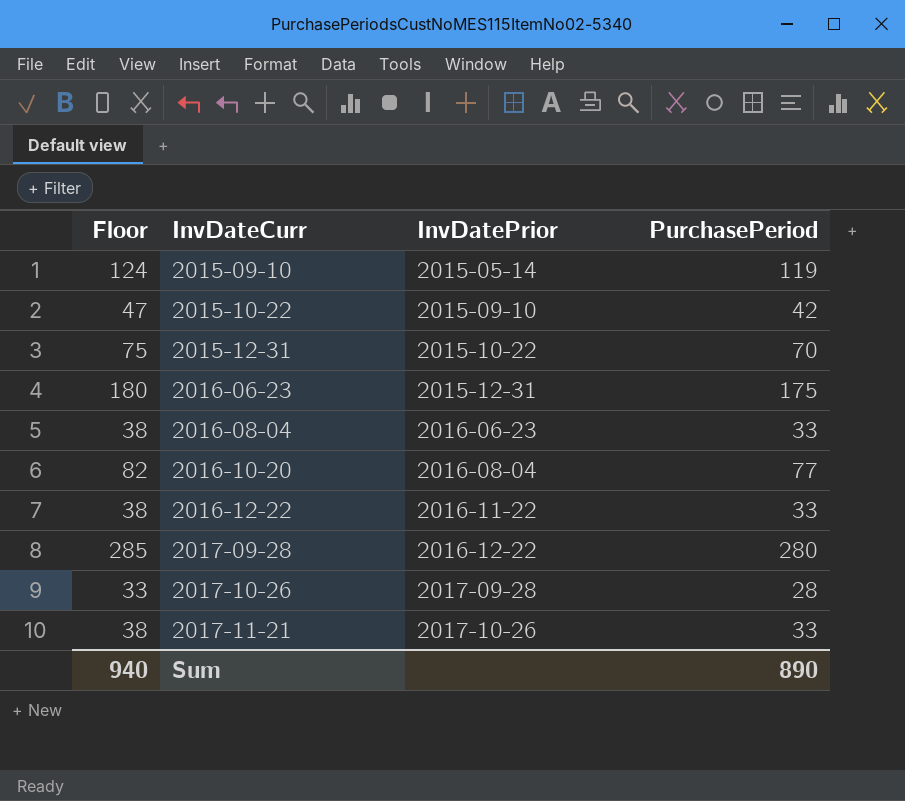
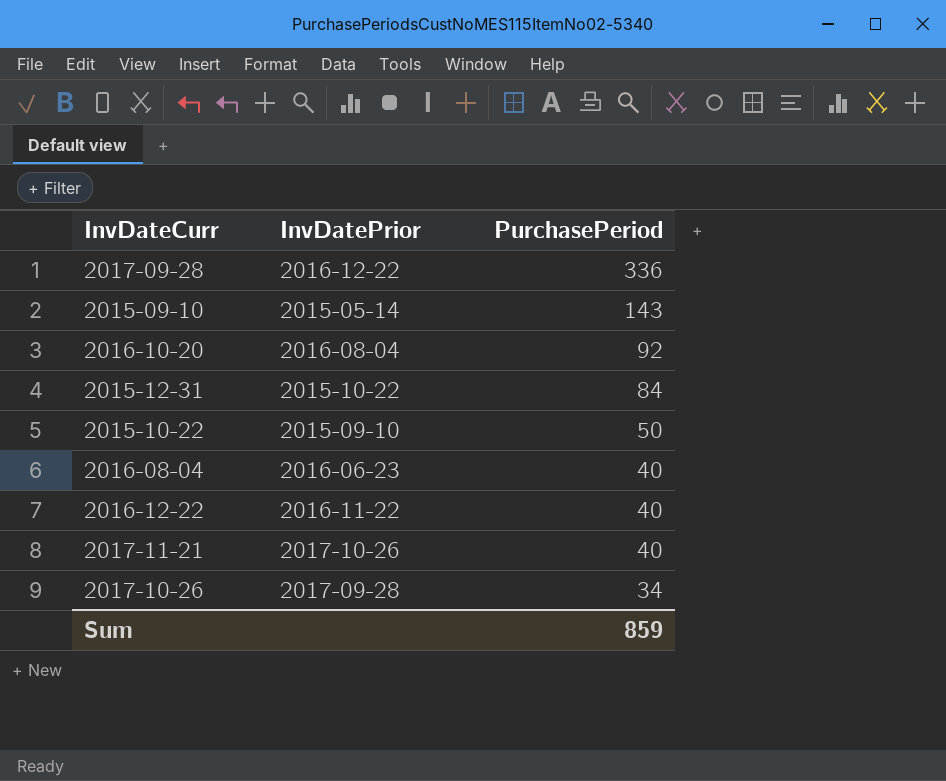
row order: InvDateCurr ascending -> PurchasePeriod descending
column Floor | formula: [PurchasePeriod] + 5 -> none
row 2016-06-23: 180 | 2015-12-31 | 175 -> none
2017-09-28 | PurchasePeriod: 280 -> 336
2015-09-10 | PurchasePeriod: 119 -> 143
2016-10-20 | PurchasePeriod: 77 -> 92
2015-12-31 | PurchasePeriod: 70 -> 84
2015-10-22 | PurchasePeriod: 42 -> 50
2016-08-04 | PurchasePeriod: 33 -> 40
2016-12-22 | PurchasePeriod: 33 -> 40
2017-11-21 | PurchasePeriod: 33 -> 40
2017-10-26 | PurchasePeriod: 28 -> 34
Sum | PurchasePeriod: 890 -> 859

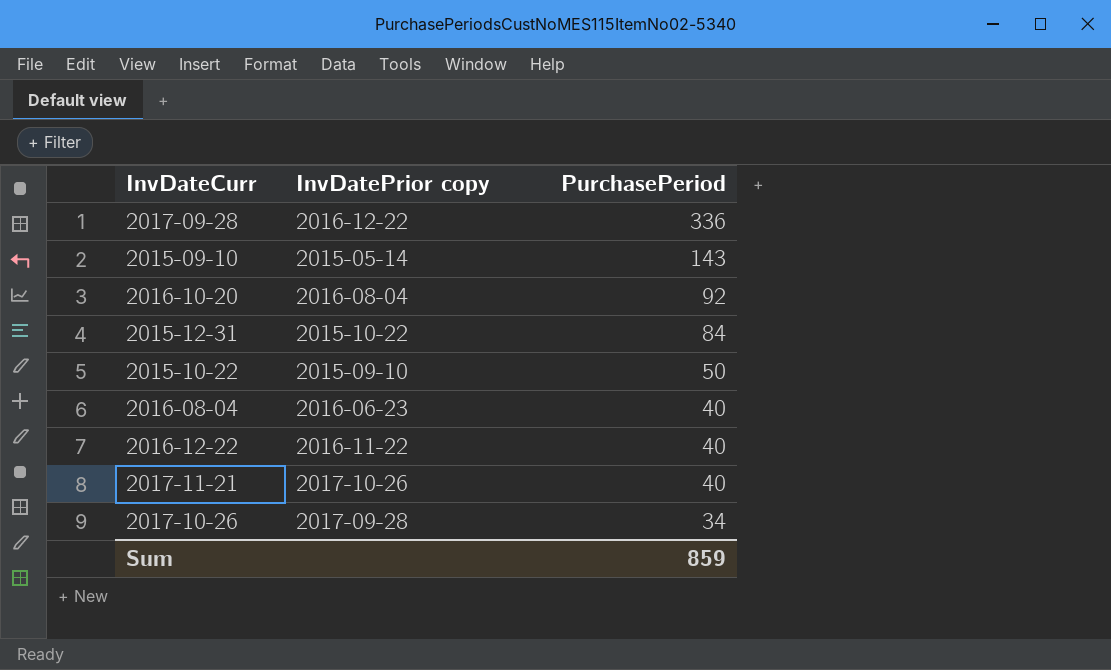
column name: InvDatePrior -> InvDatePrior copy

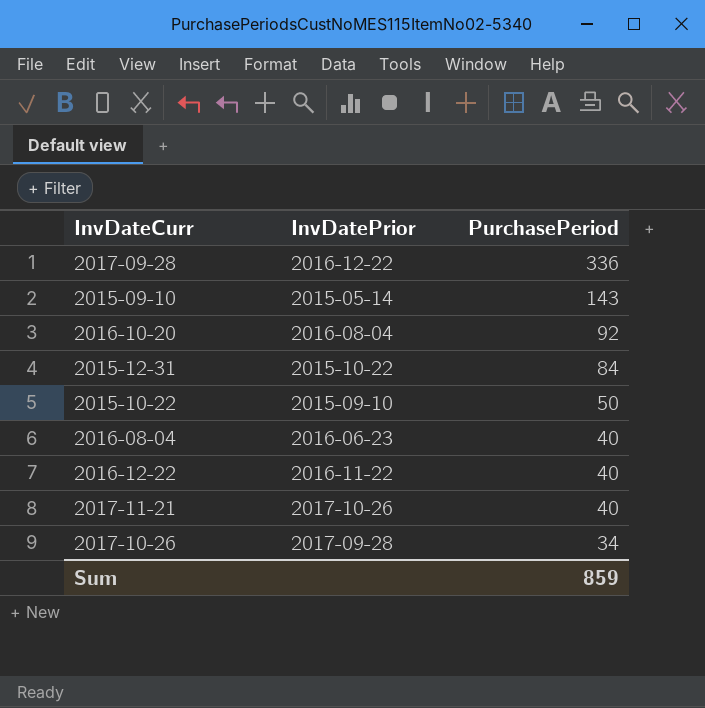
column name: InvDatePrior copy -> InvDatePrior

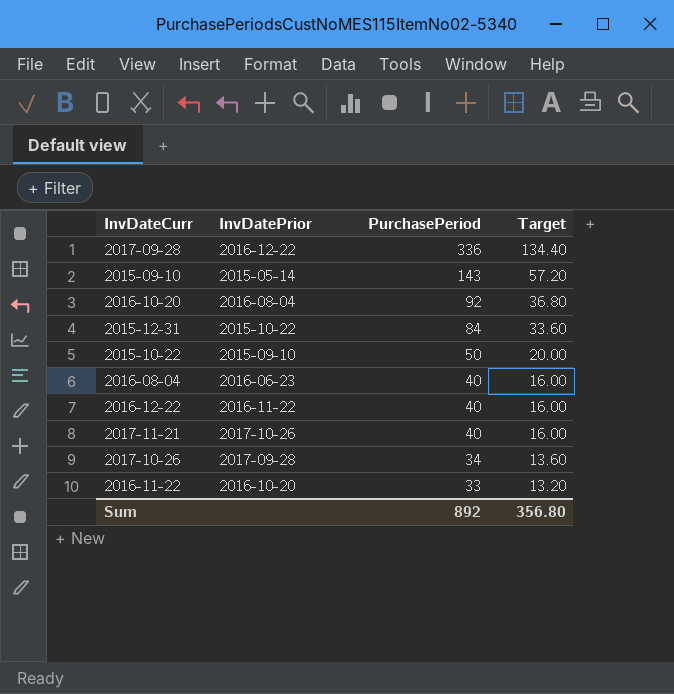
column Target | formula: none -> [PurchasePeriod] * 0.4
row 2016-11-22: none -> 2016-10-20 | 33 | 13.20
Sum | PurchasePeriod: 859 -> 892

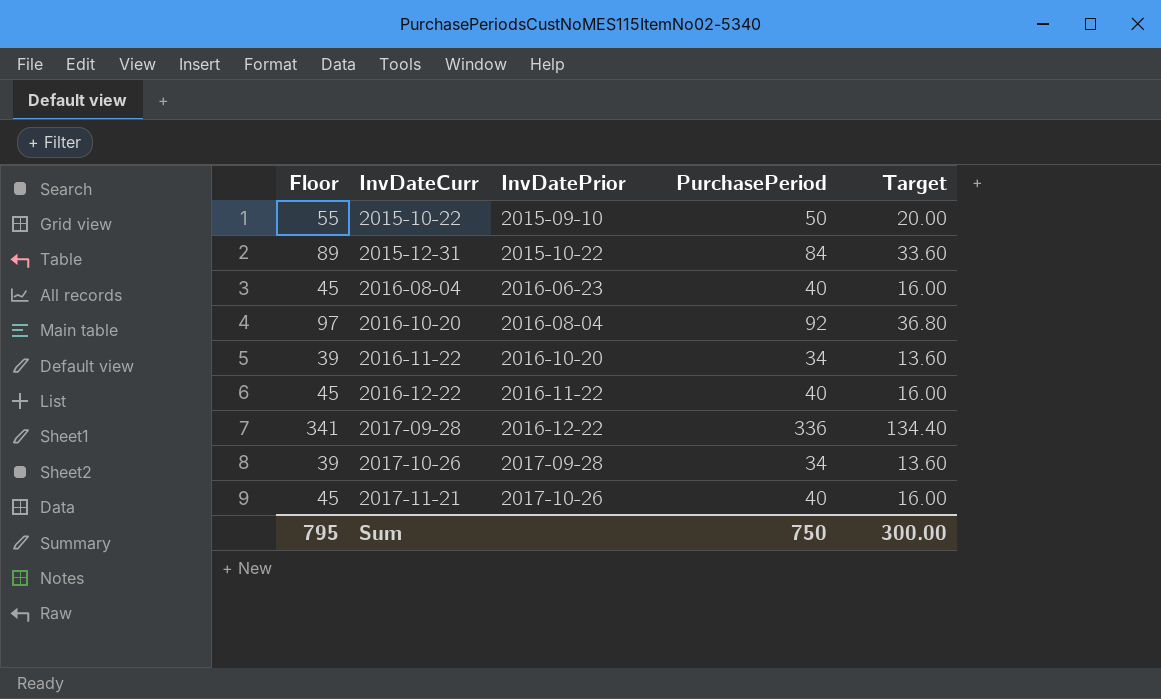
row order: PurchasePeriod descending -> InvDateCurr ascending
column Floor | formula: none -> [PurchasePeriod] + 5
row 2015-09-10: 2015-05-14 | 143 | 57.20 -> none
2016-11-22 | PurchasePeriod: 33 -> 34
2016-11-22 | Target: 13.20 -> 13.60
Sum | PurchasePeriod: 892 -> 750
Sum | Target: 356.80 -> 300.00

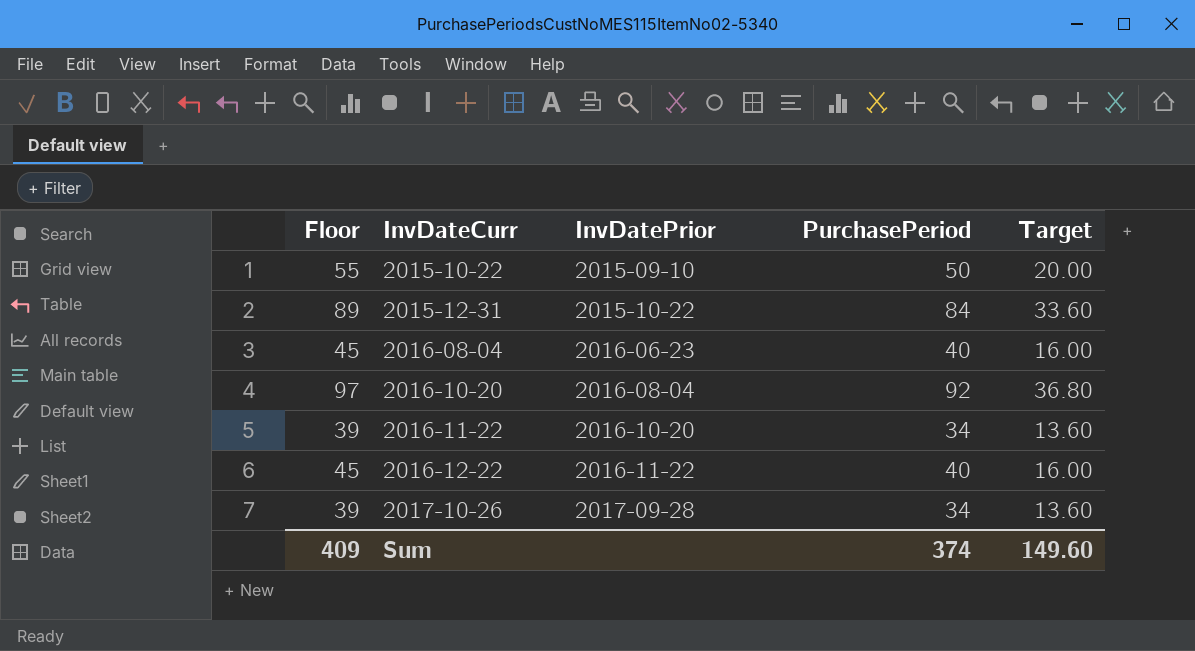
row 2017-09-28: 341 | 2016-12-22 | 336 | 134.40 -> none
row 2017-11-21: 45 | 2017-10-26 | 40 | 16.00 -> none
Sum | Floor: 795 -> 409
Sum | PurchasePeriod: 750 -> 374
Sum | Target: 300.00 -> 149.60

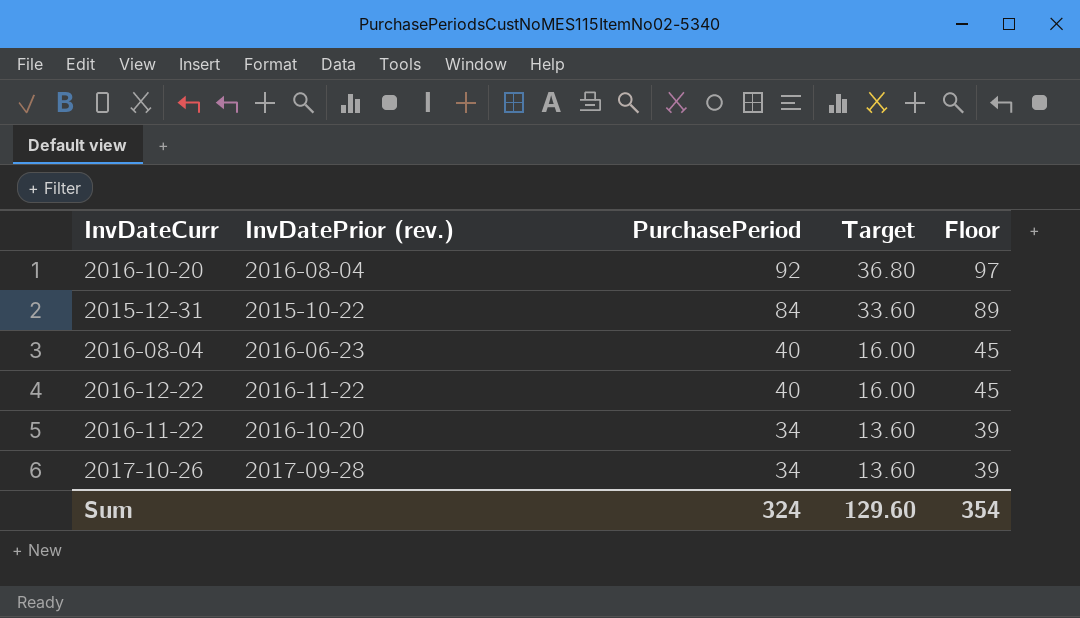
row order: InvDateCurr ascending -> PurchasePeriod descending
column name: InvDatePrior -> InvDatePrior (rev.)
column Floor | position: 1 -> 5
row 2015-10-22: 55 | 2015-09-10 | 50 | 20.00 -> none
Sum | PurchasePeriod: 374 -> 324
Sum | Target: 149.60 -> 129.60
Sum | Floor: 409 -> 354

